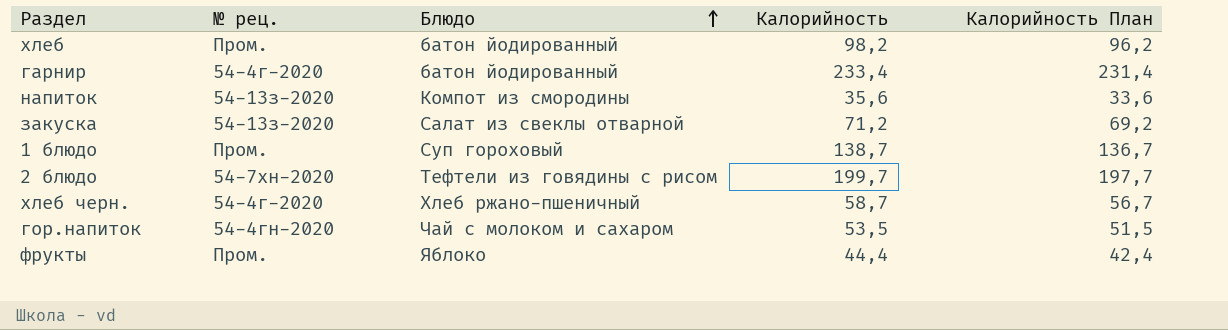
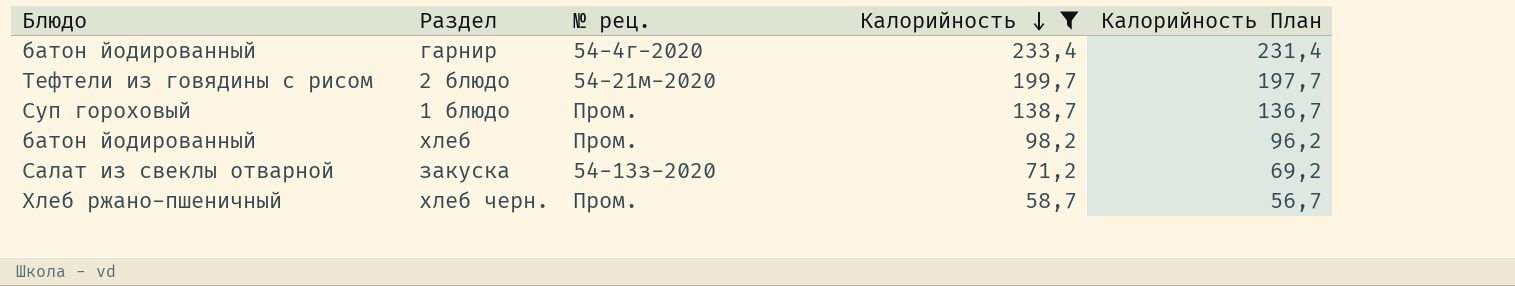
filter: none -> Калорийность >= 58,7
row order: Блюдо ascending -> Калорийность descending
column Блюдо | position: 3 -> 1
2 блюдо | № рец.: 54-7хн-2020 -> 54-21м-2020
хлеб черн. | № рец.: 54-4г-2020 -> Пром.

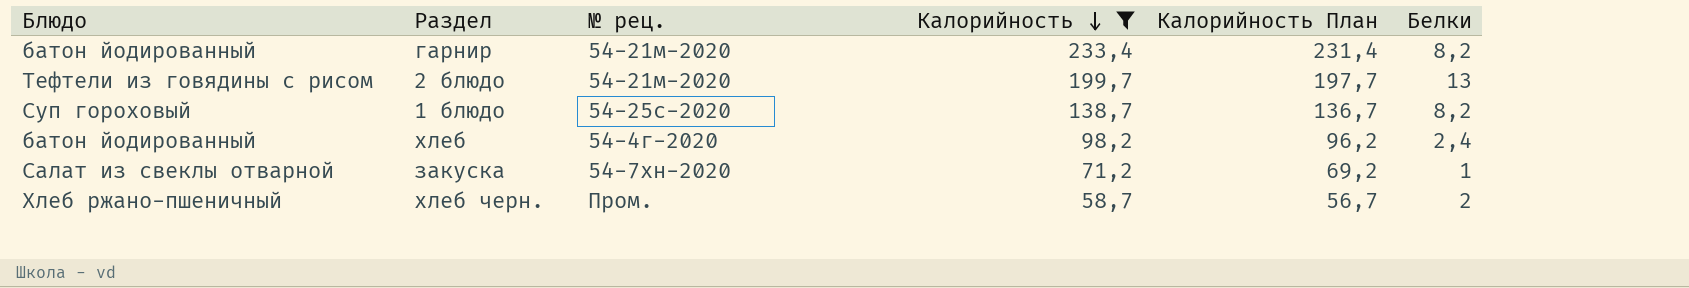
column Белки | position: none -> 6
гарнир | № рец.: 54-4г-2020 -> 54-21м-2020
1 блюдо | № рец.: Пром. -> 54-25с-2020
хлеб | № рец.: Пром. -> 54-4г-2020
закуска | № рец.: 54-13з-2020 -> 54-7хн-2020

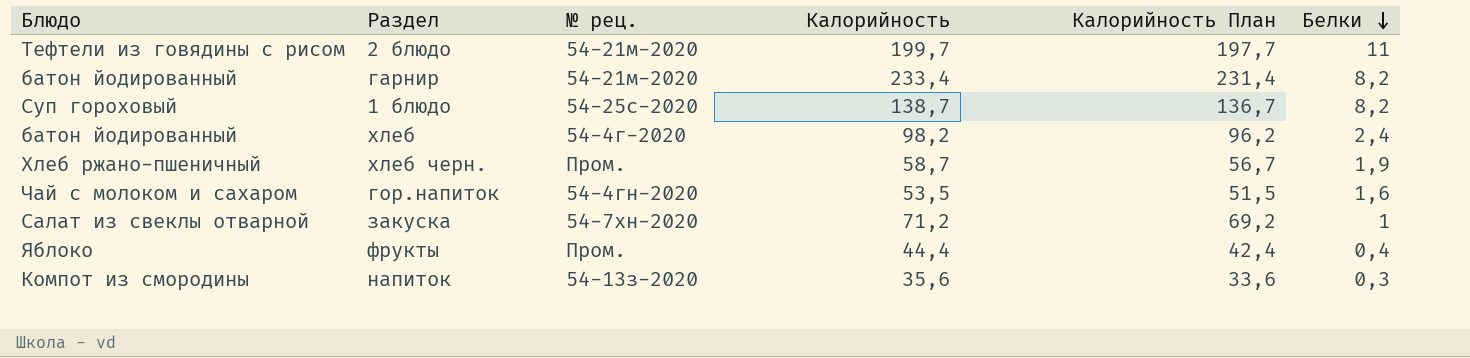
filter: Калорийность >= 58,7 -> none
row order: Калорийность descending -> Белки descending
2 блюдо | Белки: 13 -> 11
хлеб черн. | Белки: 2 -> 1,9

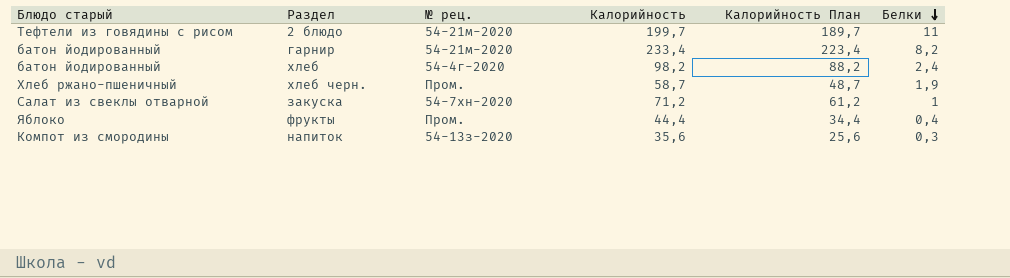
column name: Блюдо -> Блюдо старый
column Калорийность План | formula: [Калорийность] - 2 -> [Калорийность] - 10
row 1 блюдо: Суп гороховый | 54-25с-2020 | 138,7 | 136,7 | 8,2 -> none
row гор.напиток: Чай с молоком и сахаром | 54-4гн-2020 | 53,5 | 51,5 | 1,6 -> none

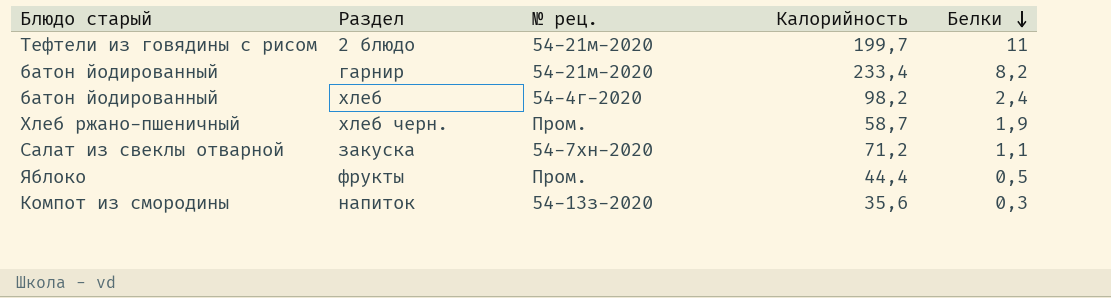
column Калорийность План | formula: [Калорийность] - 10 -> none
закуска | Белки: 1 -> 1,1
фрукты | Белки: 0,4 -> 0,5

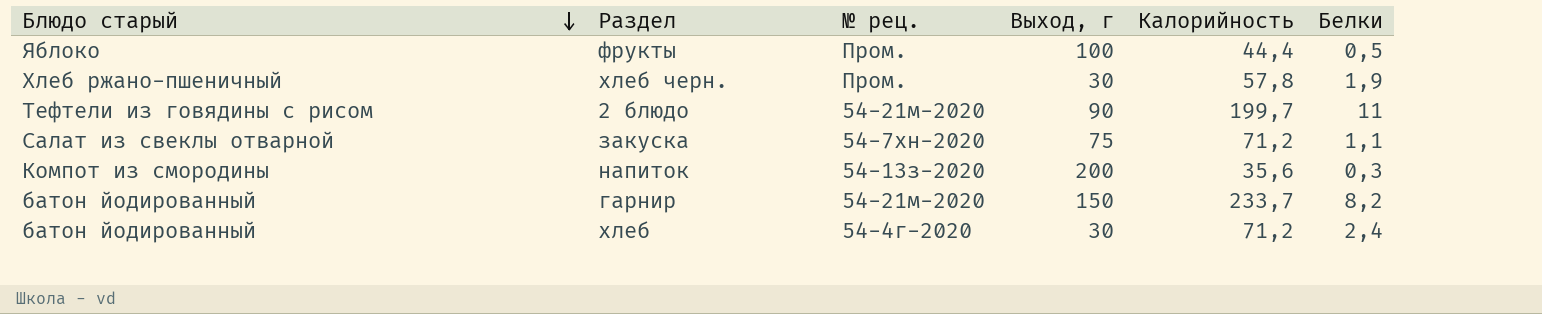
row order: Белки descending -> Блюдо старый descending
column Выход, г | position: none -> 4
хлеб черн. | Калорийность: 58,7 -> 57,8
гарнир | Калорийность: 233,4 -> 233,7
хлеб | Калорийность: 98,2 -> 71,2

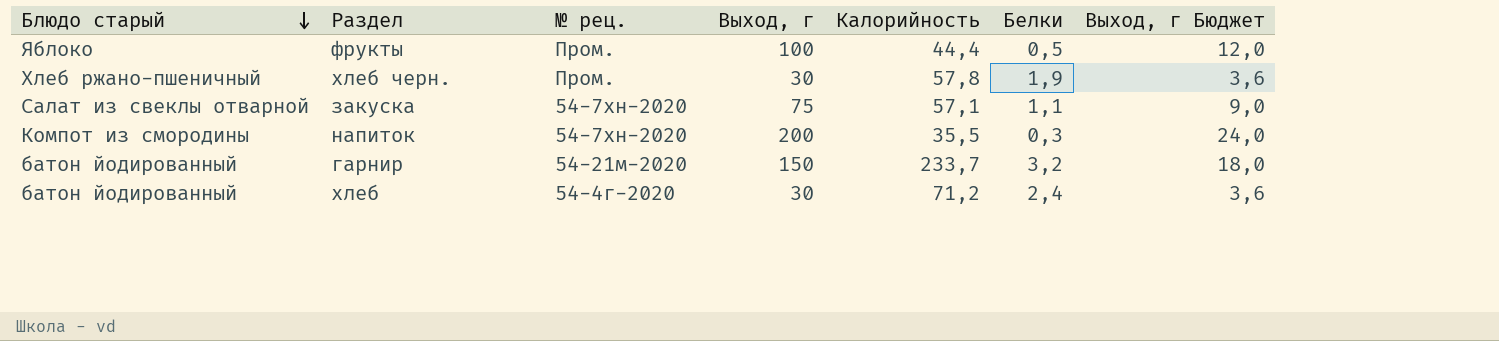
column Выход, г Бюджет | formula: none -> [Выход, г] * 0,12
row 2 блюдо: Тефтели из говядины с рисом | 54-21м-2020 | 90 | 199,7 | 11 -> none
закуска | Калорийность: 71,2 -> 57,1
напиток | № рец.: 54-13з-2020 -> 54-7хн-2020
напиток | Калорийность: 35,6 -> 35,5
гарнир | Белки: 8,2 -> 3,2

